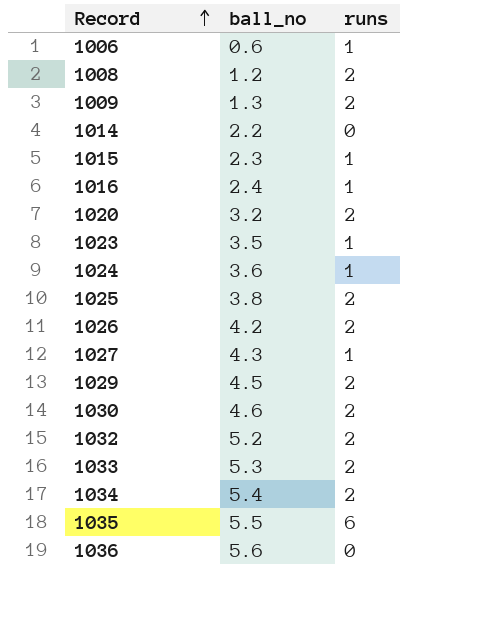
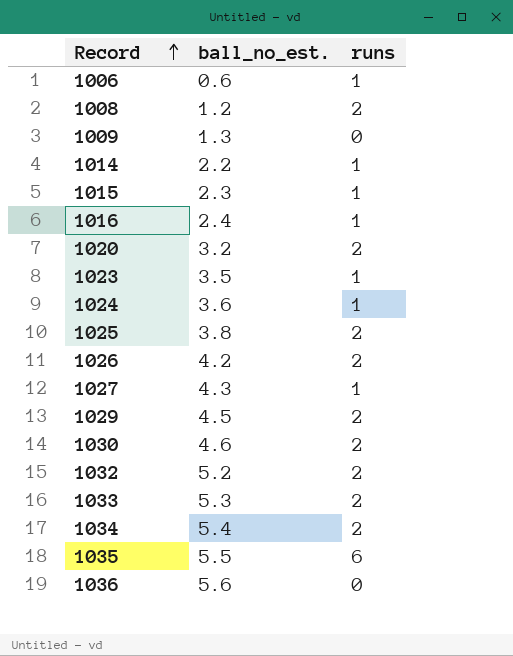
column name: ball_no -> ball_no_est.
1009 | runs: 2 -> 0
1014 | runs: 0 -> 1

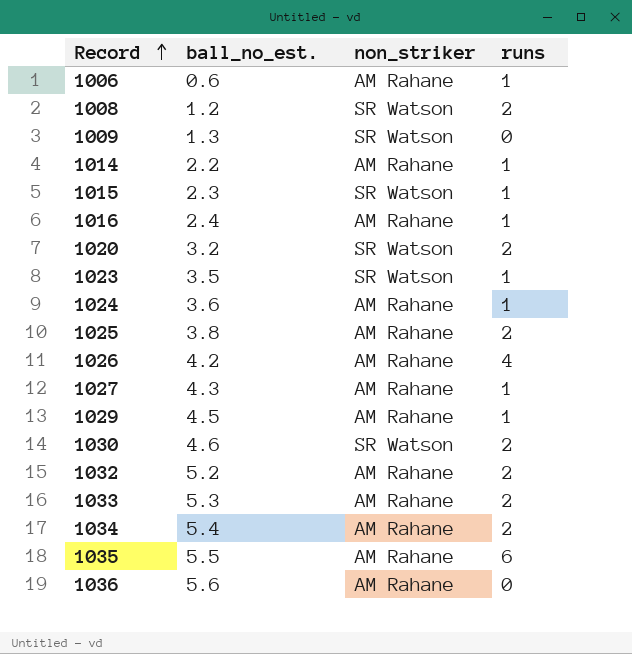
column non_striker | position: none -> 3
1026 | runs: 2 -> 4
1029 | runs: 2 -> 1

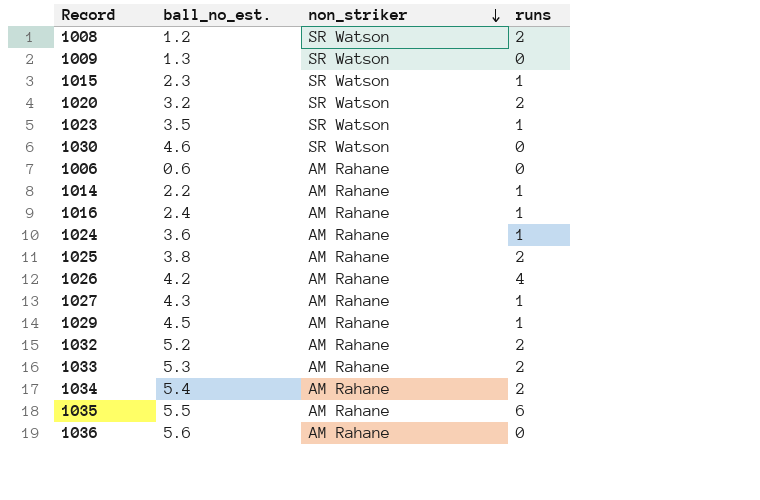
row order: Record ascending -> non_striker descending
1030 | runs: 2 -> 0
1006 | runs: 1 -> 0

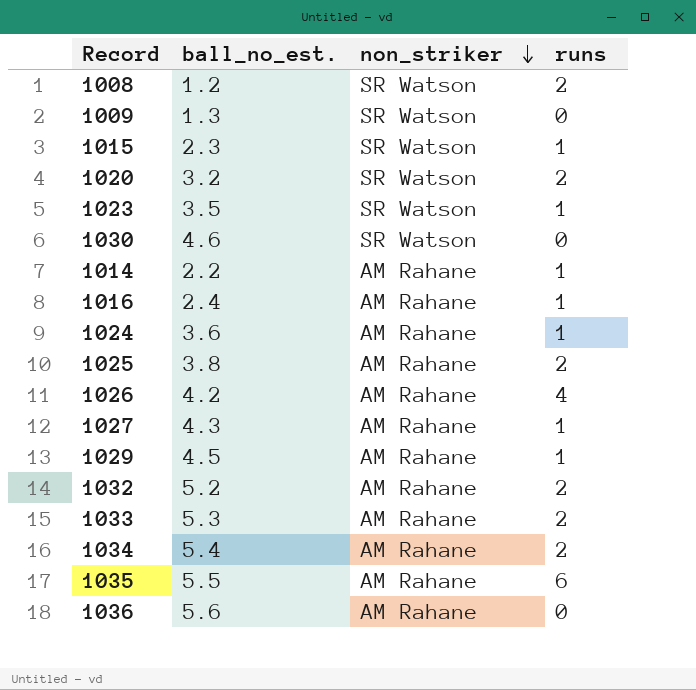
row 1006: 0.6 | AM Rahane | 0 -> none

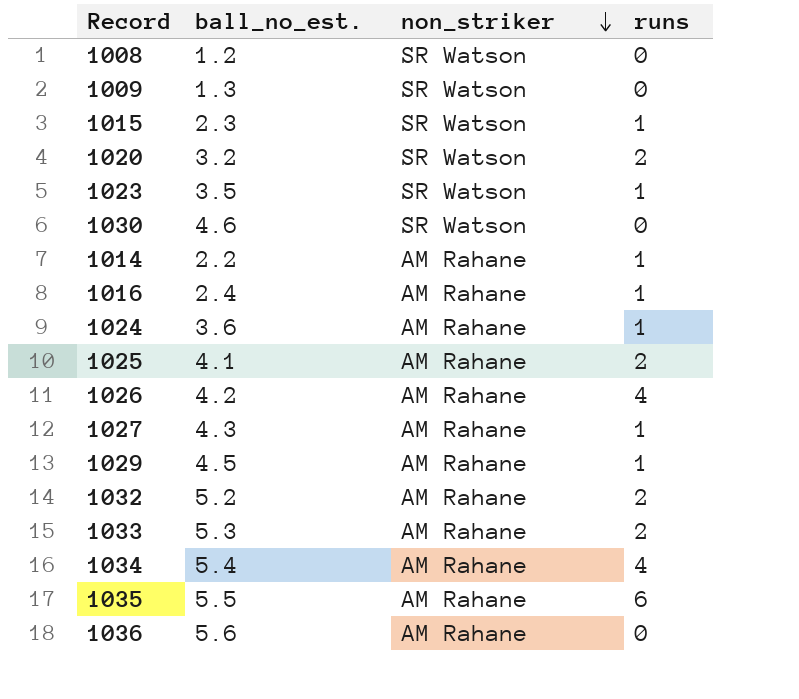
1008 | runs: 2 -> 0
1025 | ball_no_est.: 3.8 -> 4.1
1034 | runs: 2 -> 4

